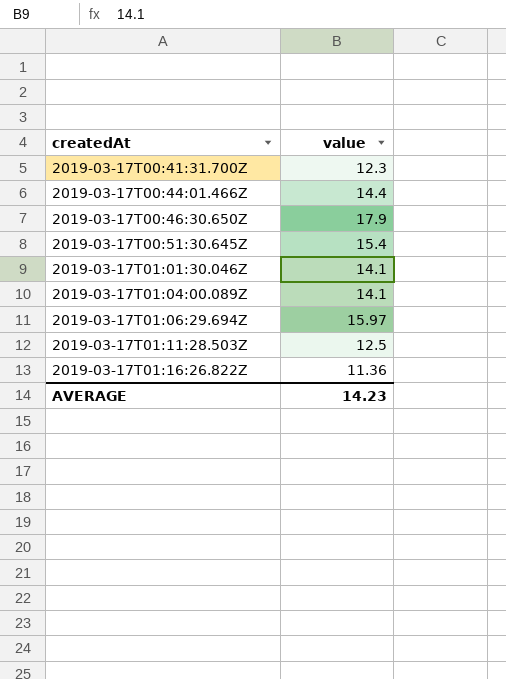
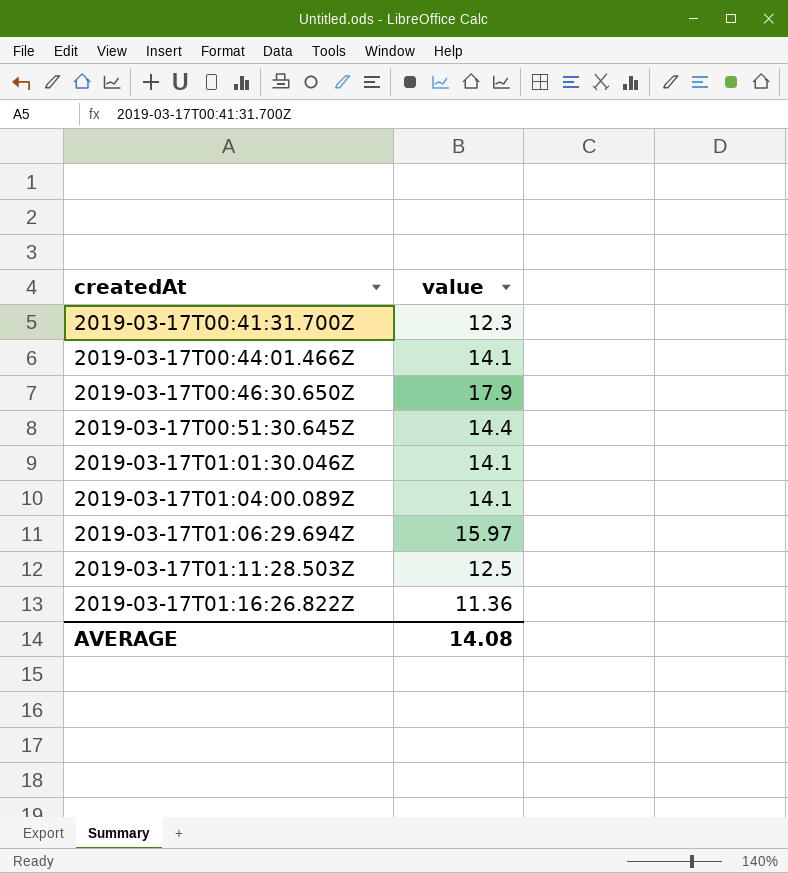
2019-03-17T00:44:01.466Z | value: 14.4 -> 14.1
2019-03-17T00:51:30.645Z | value: 15.4 -> 14.4
AVERAGE | value: 14.23 -> 14.08

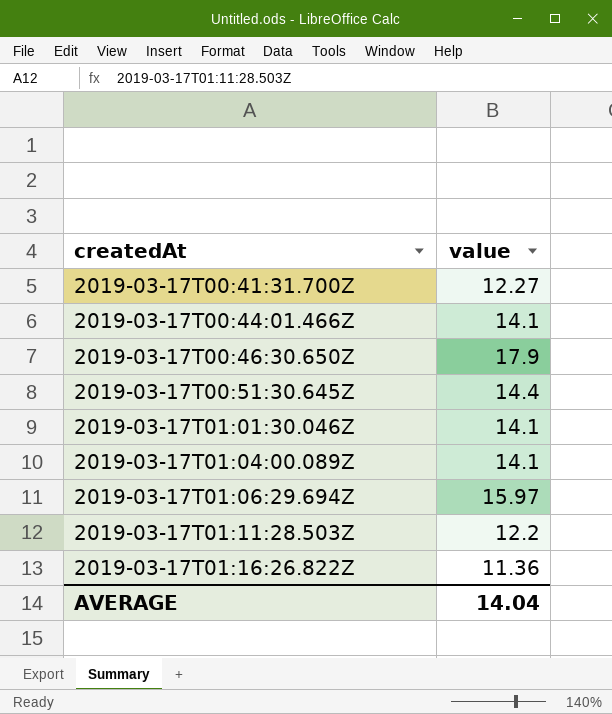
2019-03-17T00:41:31.700Z | value: 12.3 -> 12.27
2019-03-17T01:11:28.503Z | value: 12.5 -> 12.2
AVERAGE | value: 14.08 -> 14.04

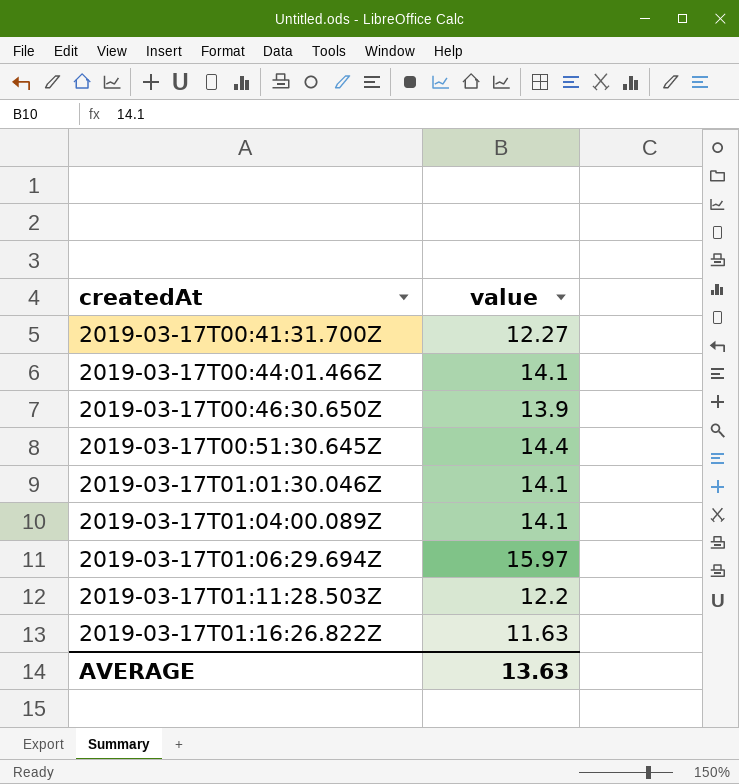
2019-03-17T00:46:30.650Z | value: 17.9 -> 13.9
2019-03-17T01:16:26.822Z | value: 11.36 -> 11.63
AVERAGE | value: 14.04 -> 13.63

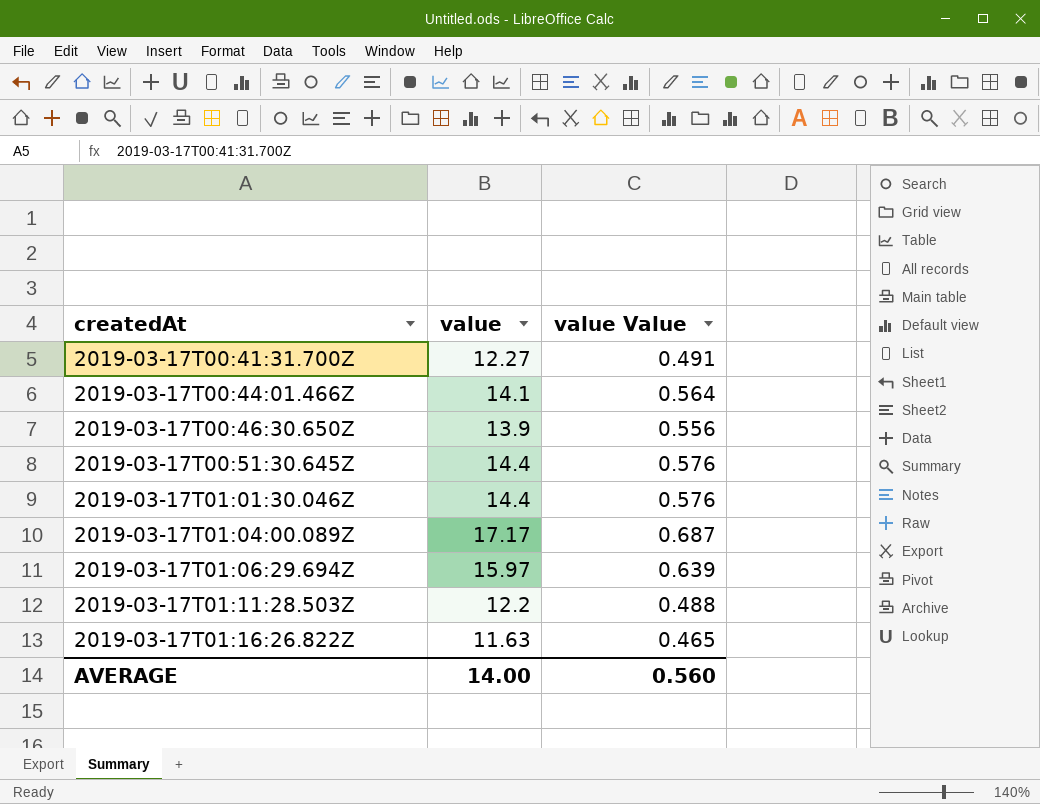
column value Value | formula: none -> [value] * 0.04
2019-03-17T01:01:30.046Z | value: 14.1 -> 14.4
2019-03-17T01:04:00.089Z | value: 14.1 -> 17.17
AVERAGE | value: 13.63 -> 14.00

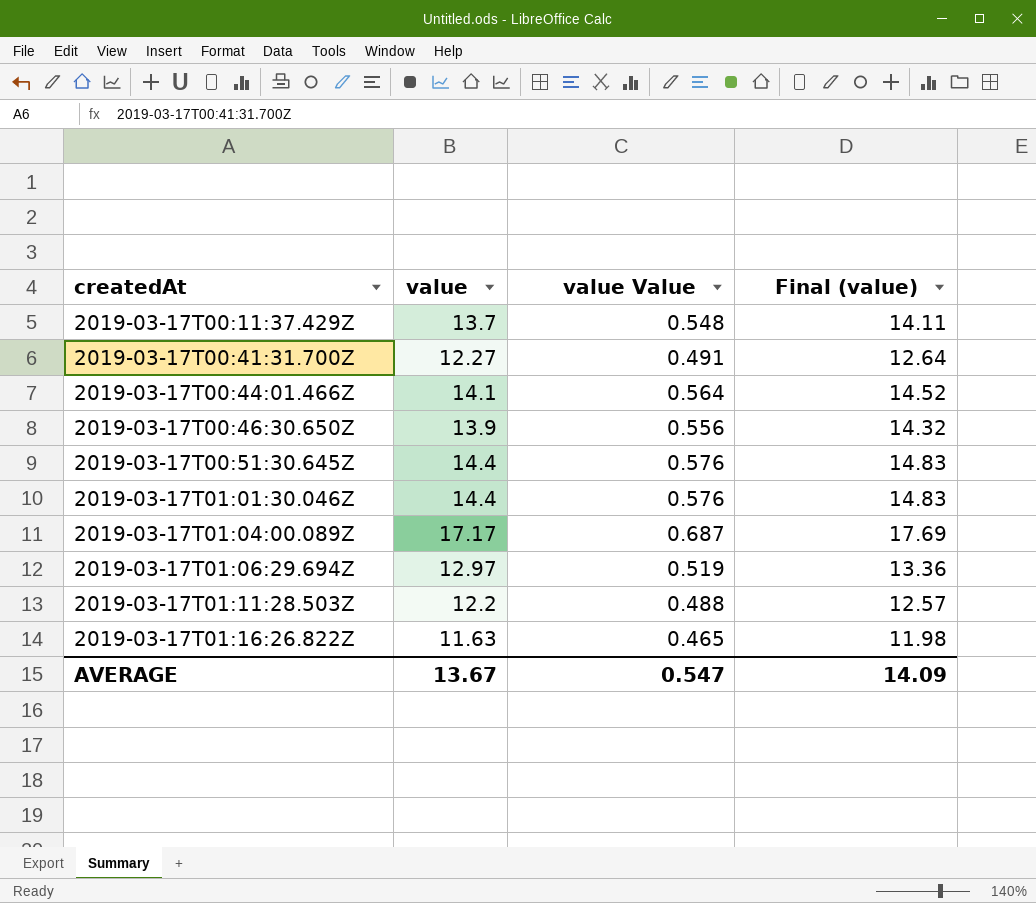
column Final (value) | formula: none -> [value] * 1.03
row 2019-03-17T00:11:37.429Z: none -> 13.7 | 0.548 | 14.11
2019-03-17T01:06:29.694Z | value: 15.97 -> 12.97
2019-03-17T01:06:29.694Z | value Value: 0.639 -> 0.519
AVERAGE | value: 14.00 -> 13.67
AVERAGE | value Value: 0.560 -> 0.547

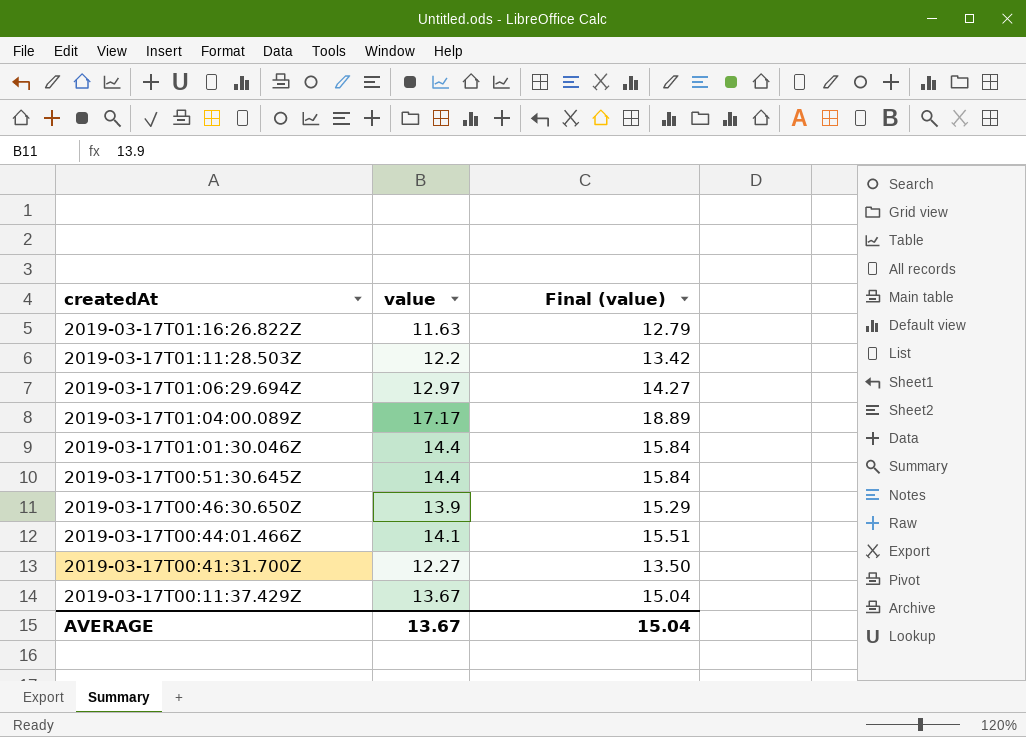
row order: createdAt ascending -> createdAt descending
column value Value | formula: [value] * 0.04 -> none
column Final (value) | formula: [value] * 1.03 -> [value] * 1.1
2019-03-17T00:11:37.429Z | value: 13.7 -> 13.67
AVERAGE | Final (value): 14.09 -> 15.04

